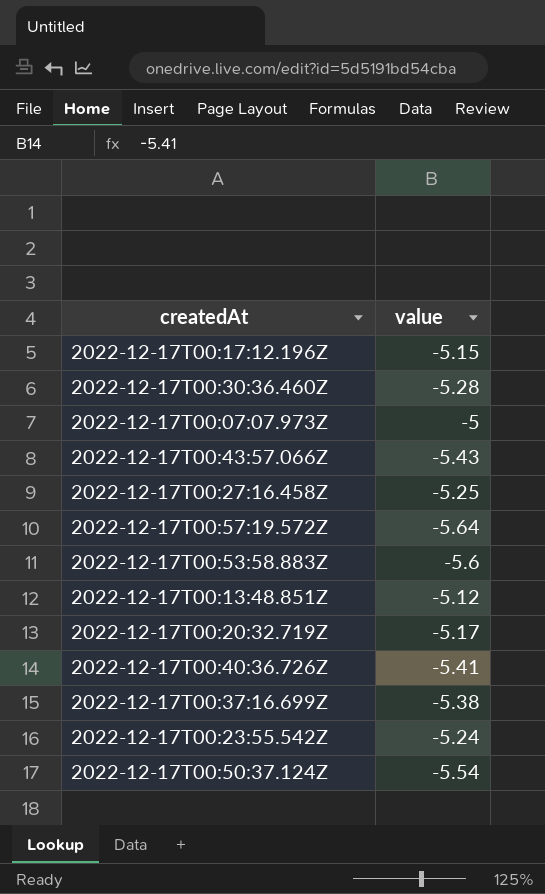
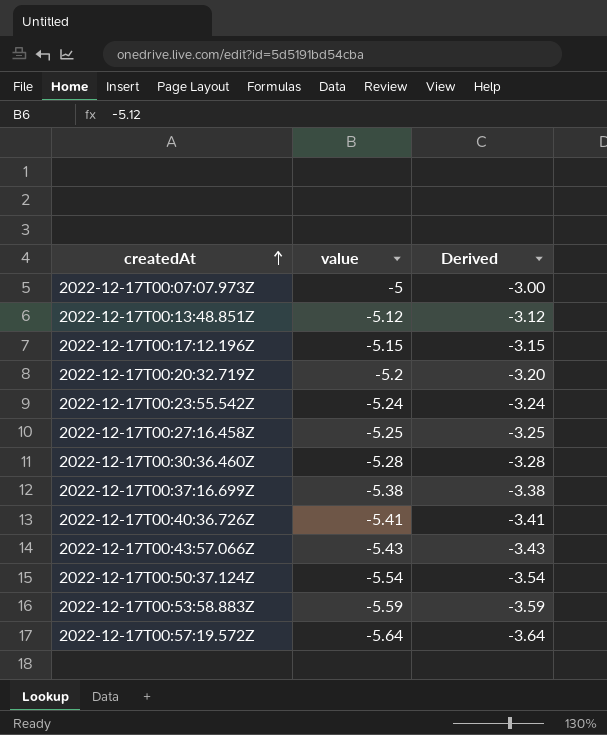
row order: none -> createdAt ascending
column Derived | formula: none -> [value] + 2
2022-12-17T00:20:32.719Z | value: -5.17 -> -5.2
2022-12-17T00:53:58.883Z | value: -5.6 -> -5.59

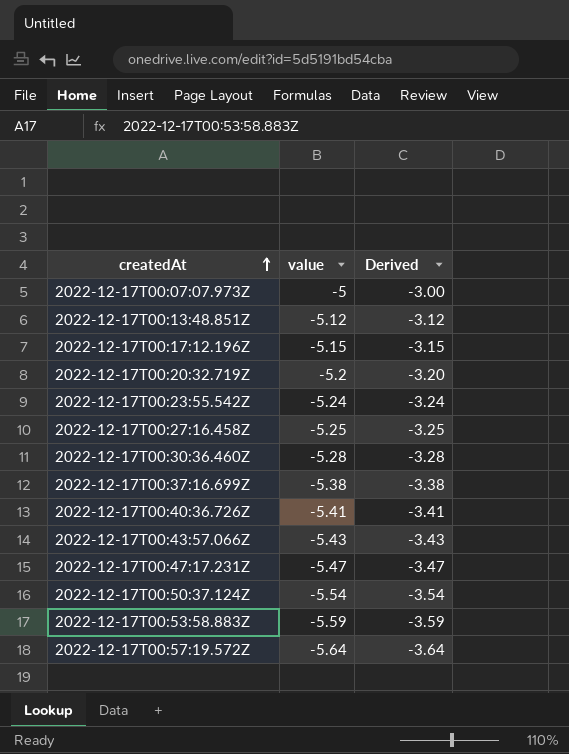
row 2022-12-17T00:47:17.231Z: none -> -5.47 | -3.47

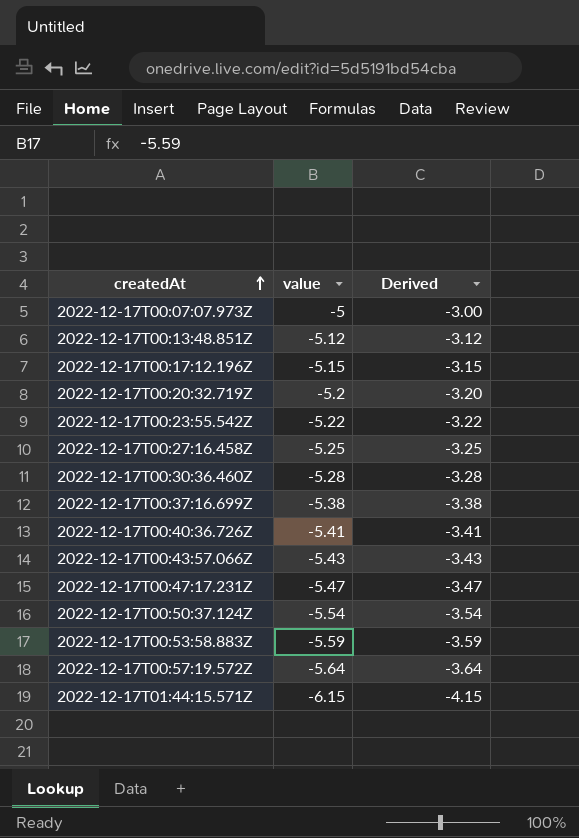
2022-12-17T00:23:55.542Z | value: -5.24 -> -5.22
2022-12-17T00:23:55.542Z | Derived: -3.24 -> -3.22
row 2022-12-17T01:44:15.571Z: none -> -6.15 | -4.15

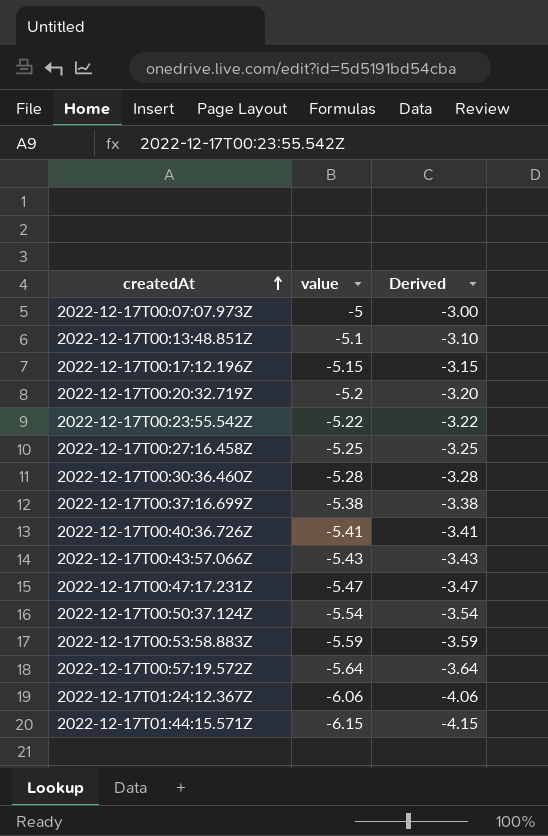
2022-12-17T00:13:48.851Z | value: -5.12 -> -5.1
2022-12-17T00:13:48.851Z | Derived: -3.12 -> -3.10
row 2022-12-17T01:24:12.367Z: none -> -6.06 | -4.06

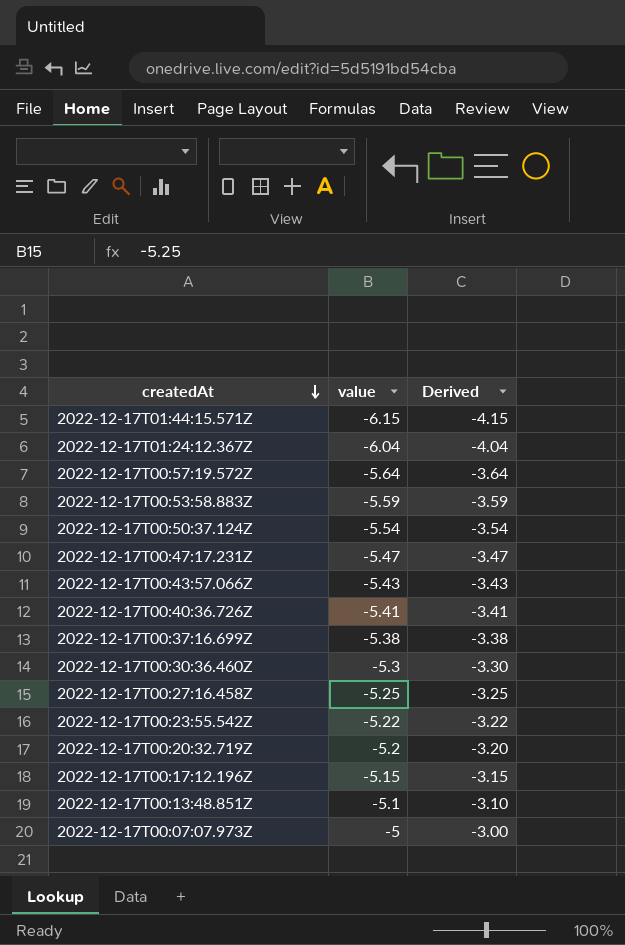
row order: createdAt ascending -> createdAt descending
2022-12-17T01:24:12.367Z | value: -6.06 -> -6.04
2022-12-17T01:24:12.367Z | Derived: -4.06 -> -4.04
2022-12-17T00:30:36.460Z | value: -5.28 -> -5.3
2022-12-17T00:30:36.460Z | Derived: -3.28 -> -3.30

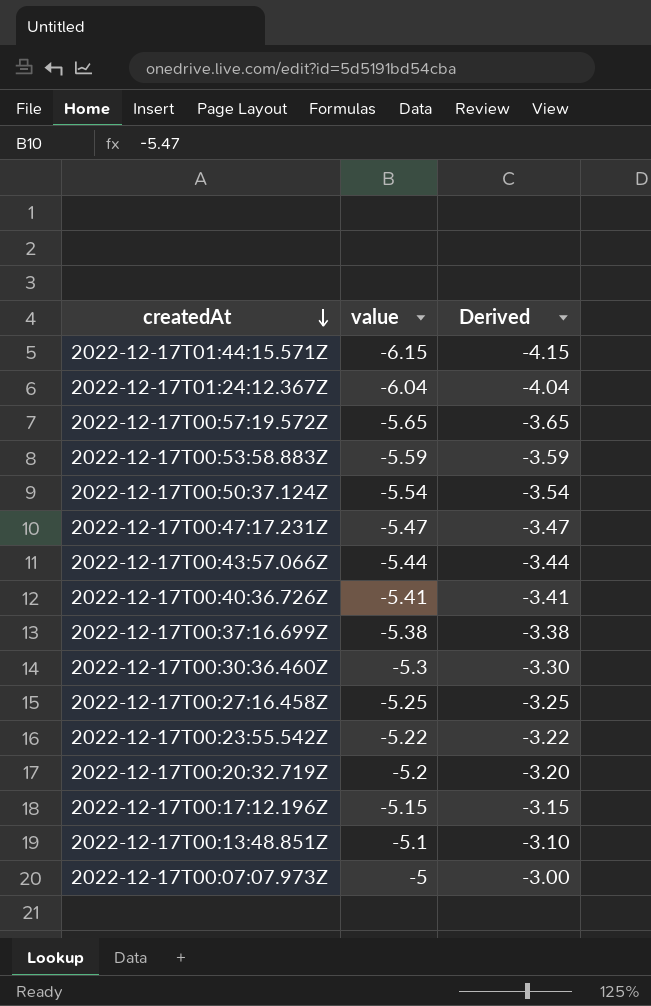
2022-12-17T00:57:19.572Z | value: -5.64 -> -5.65
2022-12-17T00:57:19.572Z | Derived: -3.64 -> -3.65
2022-12-17T00:43:57.066Z | value: -5.43 -> -5.44
2022-12-17T00:43:57.066Z | Derived: -3.43 -> -3.44

